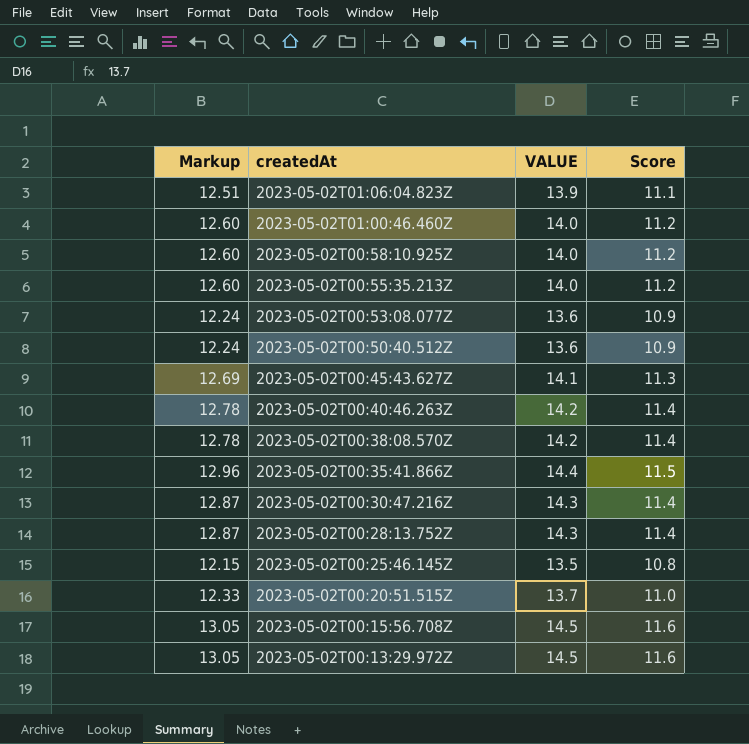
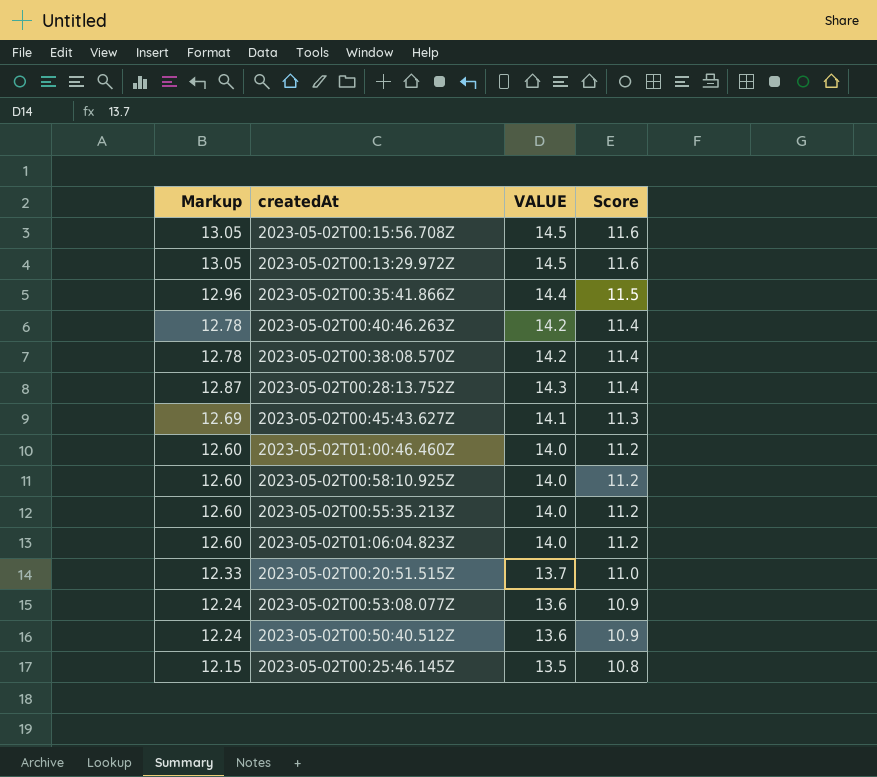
row order: createdAt descending -> Score descending
row 2023-05-02T00:30:47.216Z: 12.87 | 14.3 | 11.4 -> none
2023-05-02T01:06:04.823Z | Markup: 12.51 -> 12.60
2023-05-02T01:06:04.823Z | VALUE: 13.9 -> 14.0
2023-05-02T01:06:04.823Z | Score: 11.1 -> 11.2

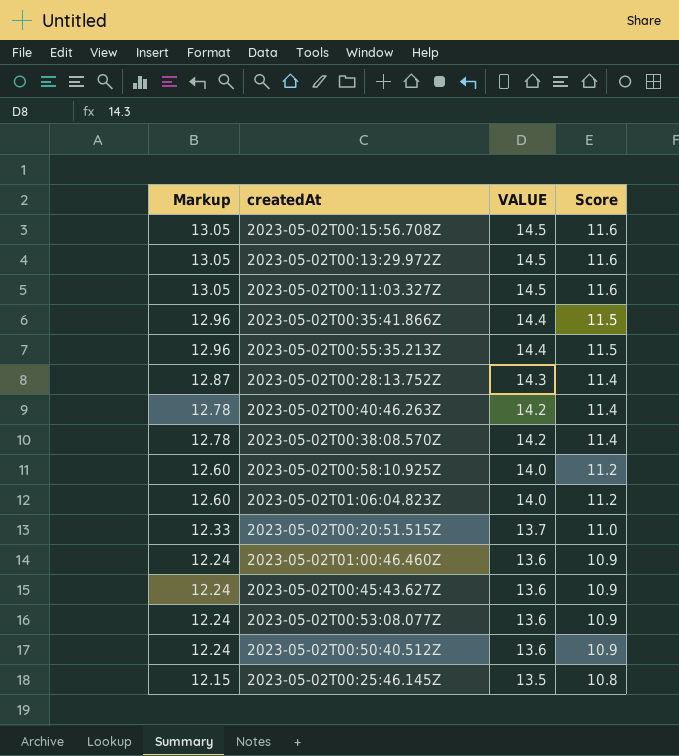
row order: Score descending -> Markup descending
row 2023-05-02T00:11:03.327Z: none -> 13.05 | 14.5 | 11.6
2023-05-02T00:55:35.213Z | Markup: 12.60 -> 12.96
2023-05-02T00:55:35.213Z | VALUE: 14.0 -> 14.4
2023-05-02T00:55:35.213Z | Score: 11.2 -> 11.5
2023-05-02T01:00:46.460Z | Markup: 12.60 -> 12.24
2023-05-02T01:00:46.460Z | VALUE: 14.0 -> 13.6
2023-05-02T01:00:46.460Z | Score: 11.2 -> 10.9
2023-05-02T00:45:43.627Z | Markup: 12.69 -> 12.24
2023-05-02T00:45:43.627Z | VALUE: 14.1 -> 13.6
2023-05-02T00:45:43.627Z | Score: 11.3 -> 10.9

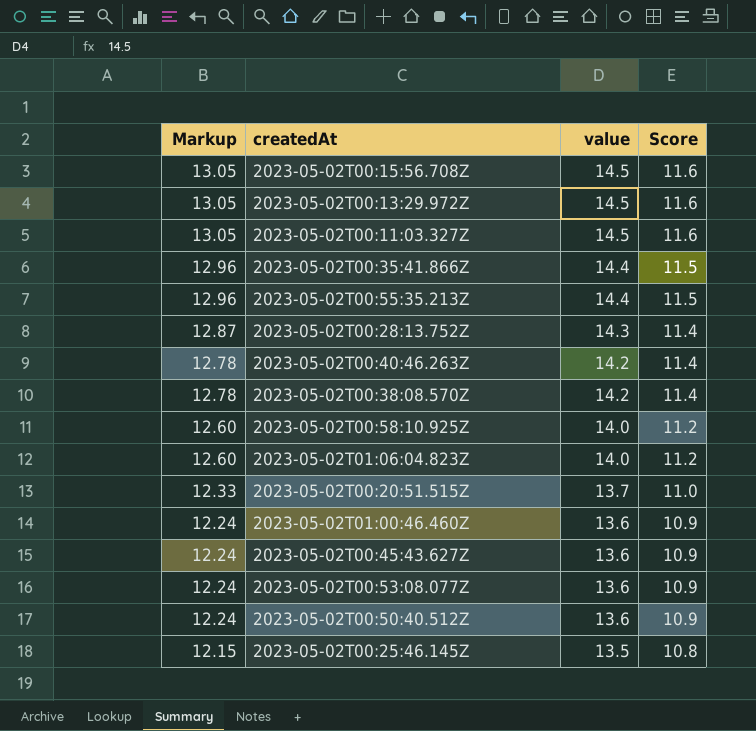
column name: VALUE -> value

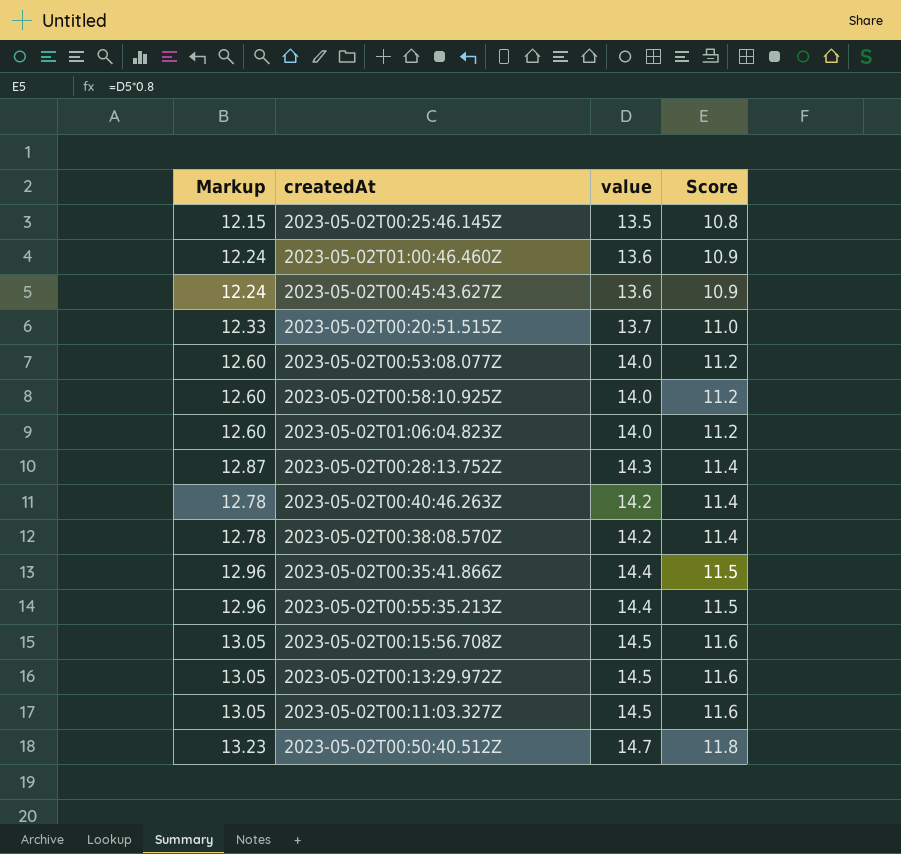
row order: Markup descending -> Score ascending
2023-05-02T00:53:08.077Z | Markup: 12.24 -> 12.60
2023-05-02T00:53:08.077Z | value: 13.6 -> 14.0
2023-05-02T00:53:08.077Z | Score: 10.9 -> 11.2
2023-05-02T00:50:40.512Z | Markup: 12.24 -> 13.23
2023-05-02T00:50:40.512Z | value: 13.6 -> 14.7
2023-05-02T00:50:40.512Z | Score: 10.9 -> 11.8

